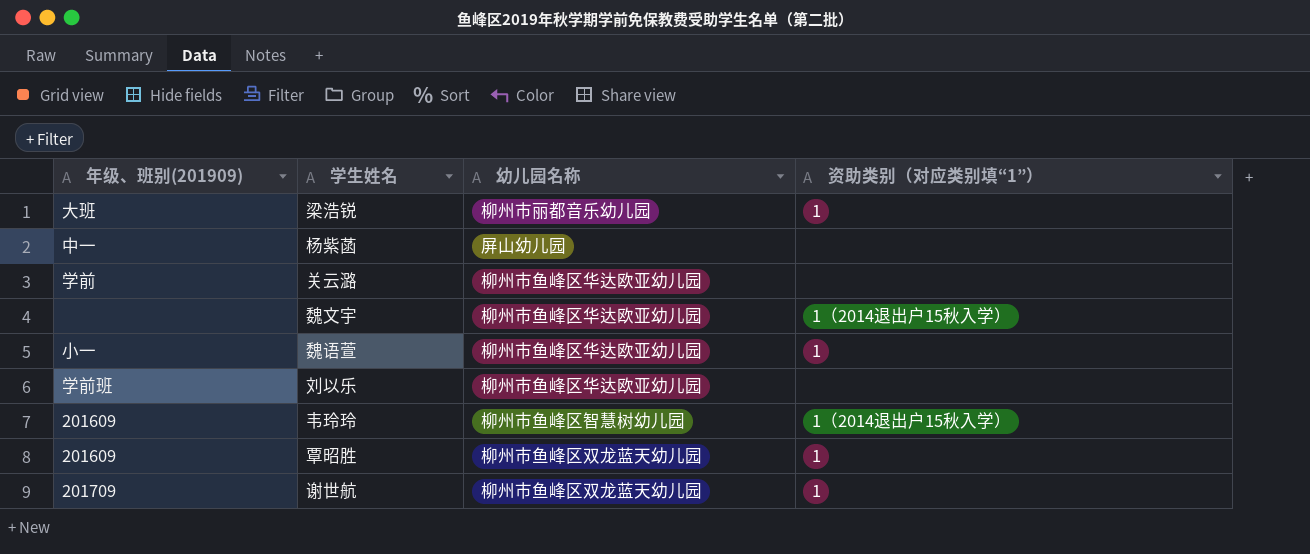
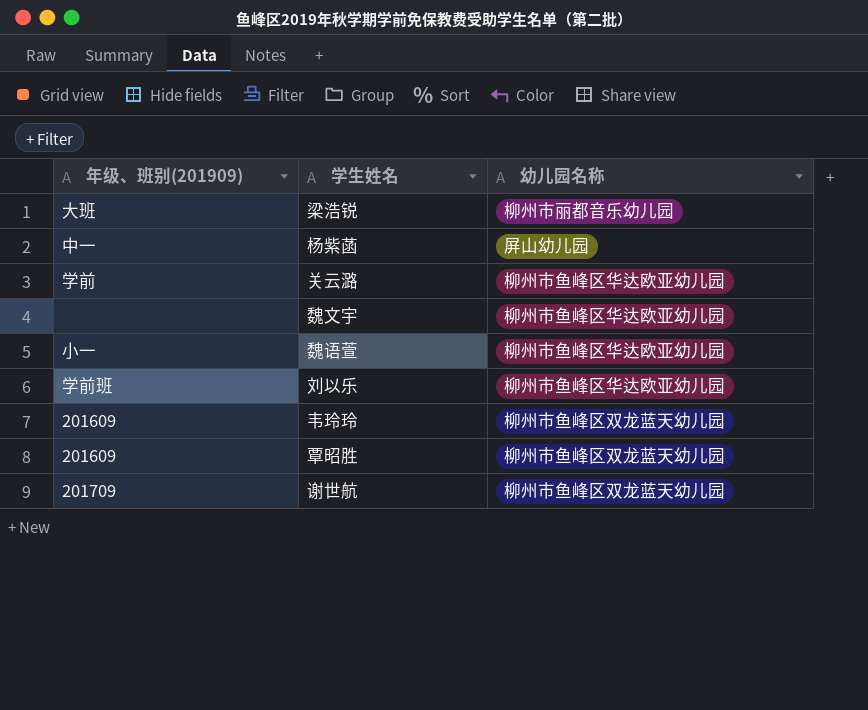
column 资助类别（对应类别填“1”） | position: 4 -> none
韦玲玲 | 幼儿园名称: 柳州市鱼峰区智慧树幼儿园 -> 柳州市鱼峰区双龙蓝天幼儿园

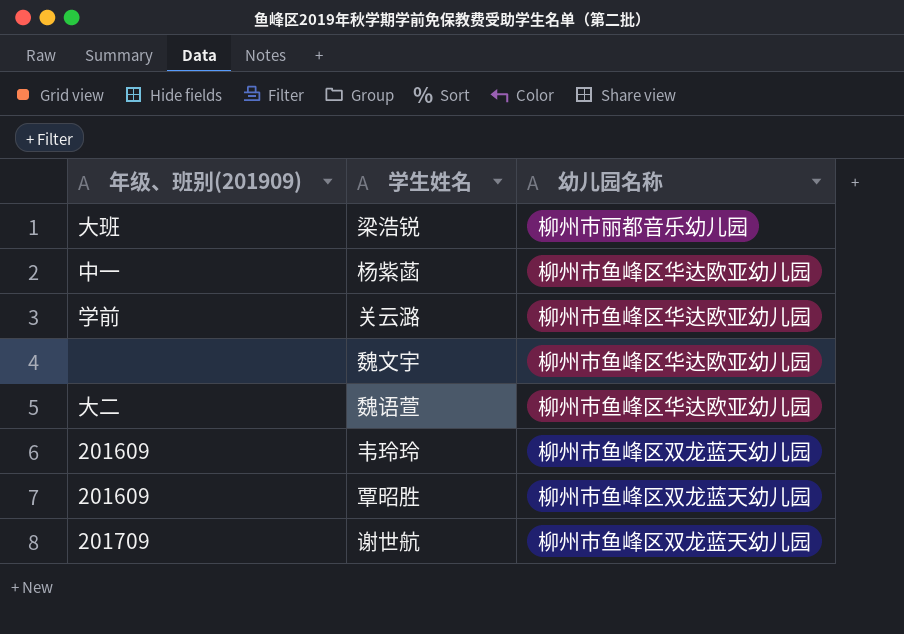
row 刘以乐: 学前班 | 柳州市鱼峰区华达欧亚幼儿园 -> none
杨紫菡 | 幼儿园名称: 屏山幼儿园 -> 柳州市鱼峰区华达欧亚幼儿园
魏语萱 | 年级、班别(201909): 小一 -> 大二

